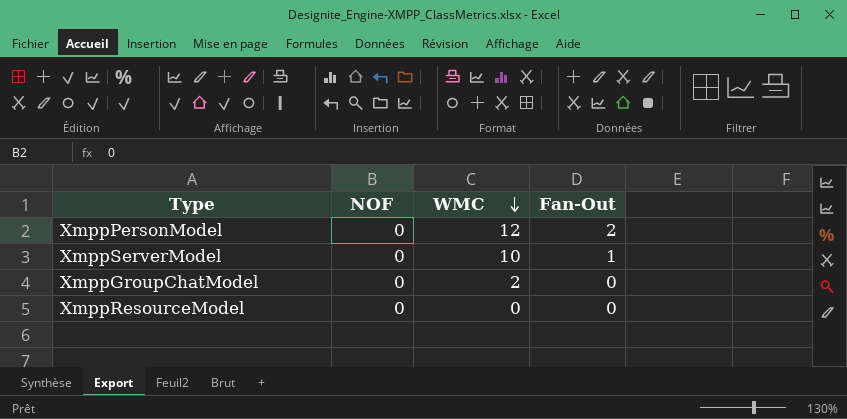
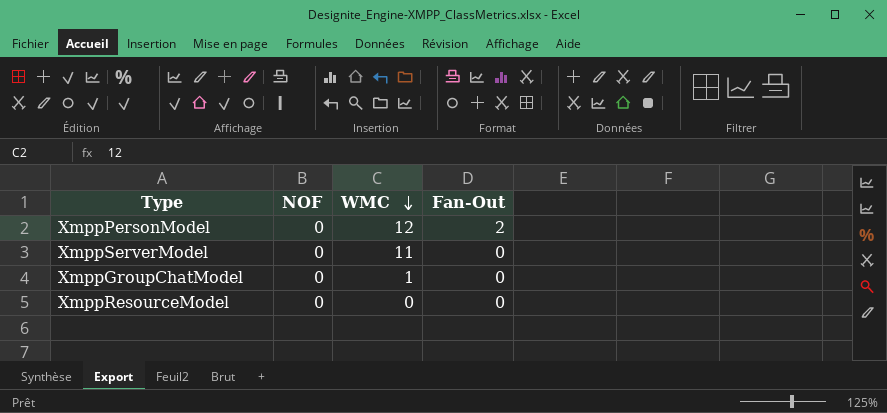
XmppServerModel | WMC: 10 -> 11
XmppServerModel | Fan-Out: 1 -> 0
XmppGroupChatModel | WMC: 2 -> 1

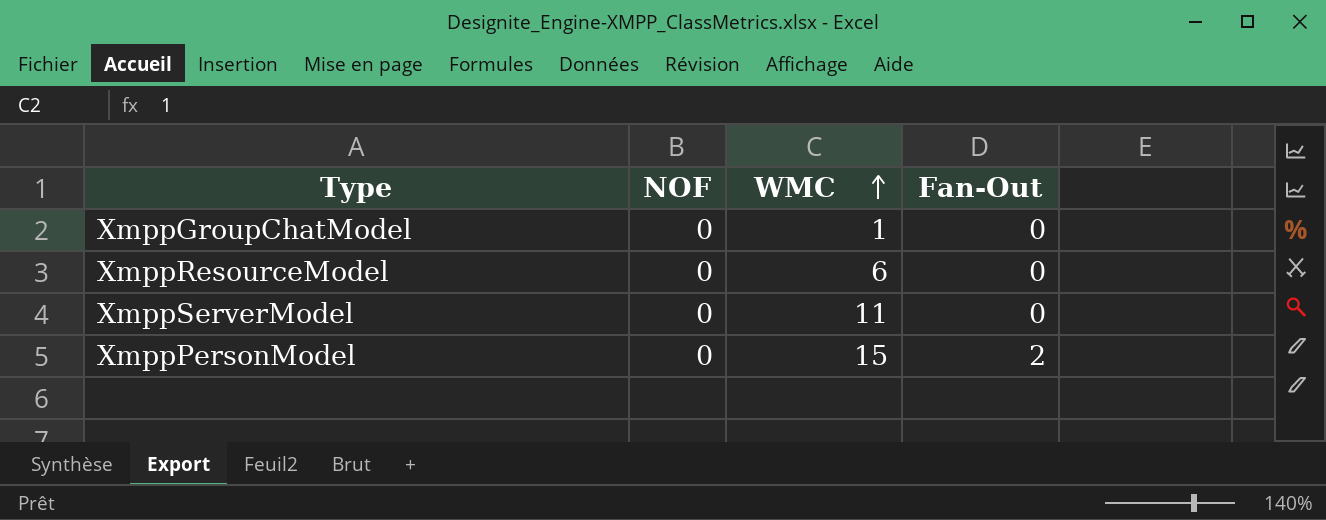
row order: WMC descending -> WMC ascending
XmppResourceModel | WMC: 0 -> 6
XmppPersonModel | WMC: 12 -> 15

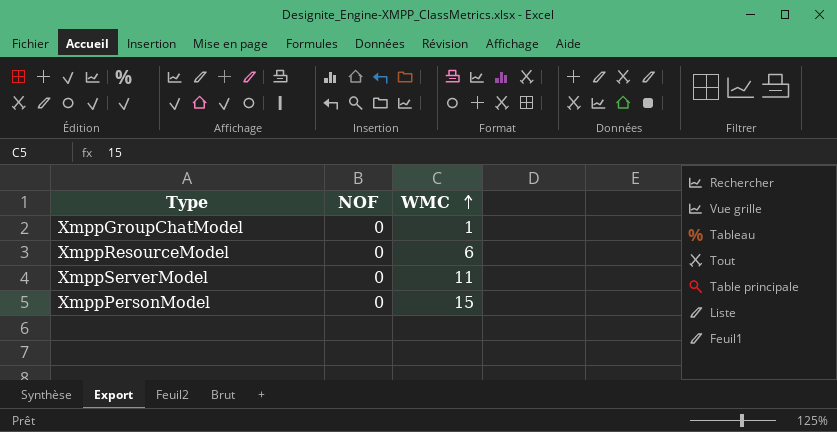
column Fan-Out | position: 4 -> none

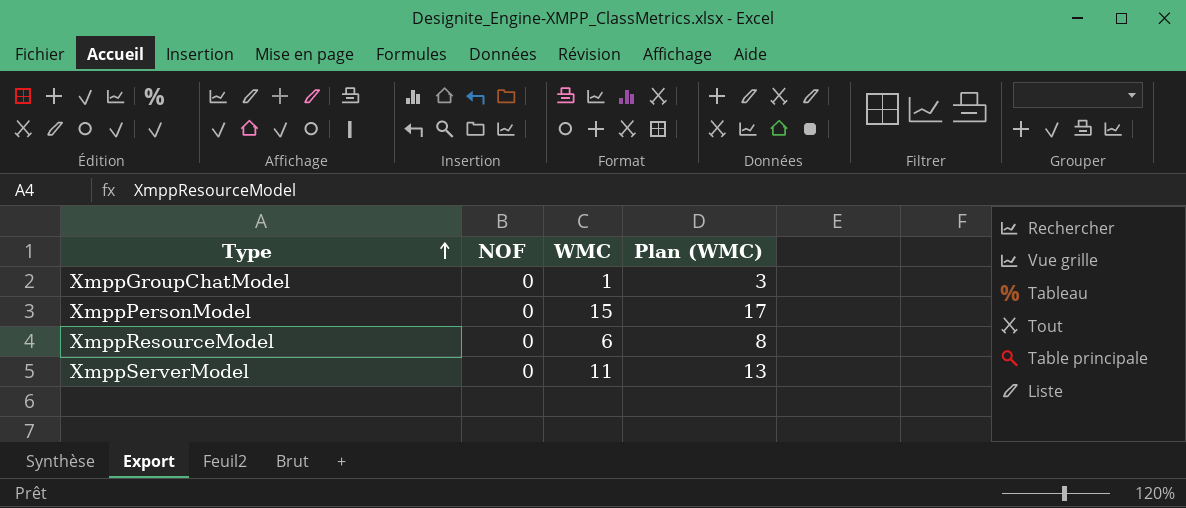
row order: WMC ascending -> Type ascending
column Plan (WMC) | formula: none -> [WMC] + 2

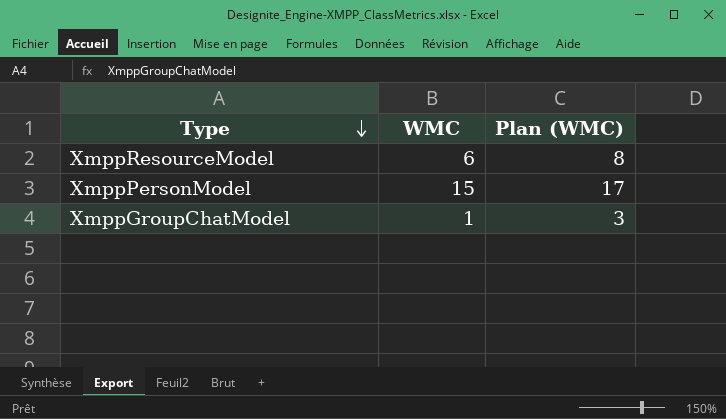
row order: Type ascending -> Type descending
column NOF | position: 2 -> none
row XmppServerModel: 0 | 11 | 13 -> none

